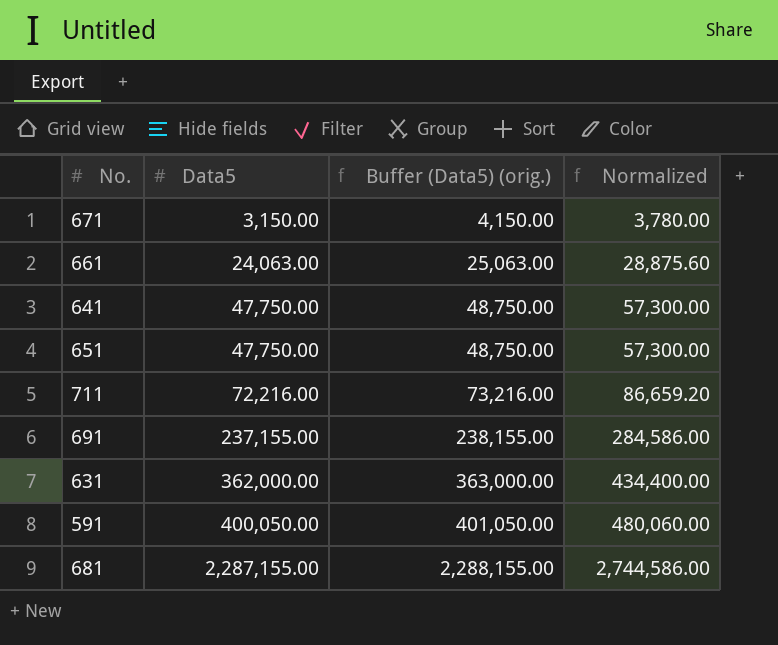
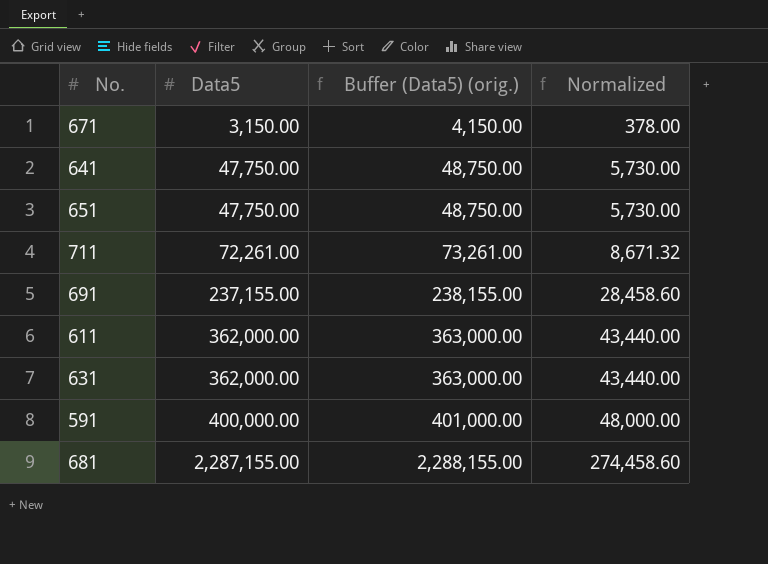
column Normalized | formula: [Data5] * 1.2 -> [Data5] * 0.12
row 661: 24,063.00 | 25,063.00 | 28,875.60 -> none
711 | Data5: 72,216.00 -> 72,261.00
711 | Buffer (Data5) (orig.): 73,216.00 -> 73,261.00
row 611: none -> 362,000.00 | 363,000.00 | 43,440.00
591 | Data5: 400,050.00 -> 400,000.00
591 | Buffer (Data5) (orig.): 401,050.00 -> 401,000.00

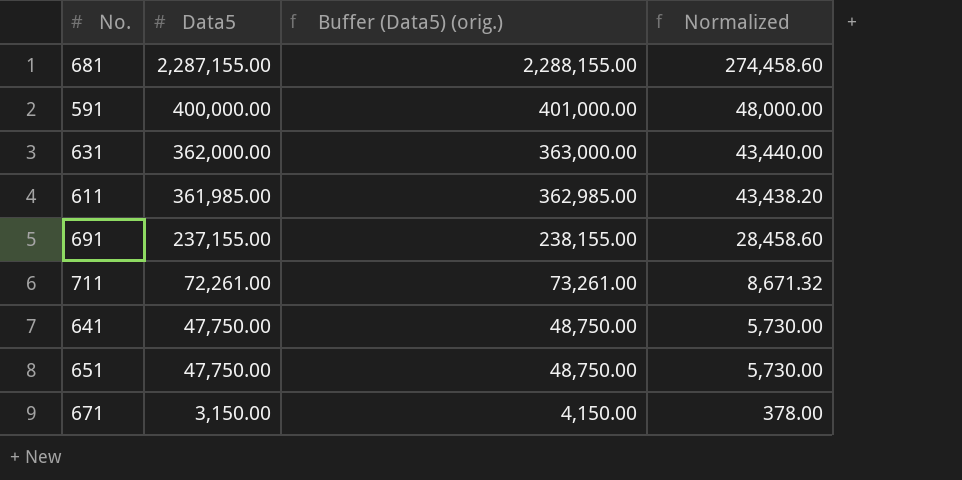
row order: Data5 ascending -> Data5 descending
611 | Data5: 362,000.00 -> 361,985.00
611 | Buffer (Data5) (orig.): 363,000.00 -> 362,985.00
611 | Normalized: 43,440.00 -> 43,438.20

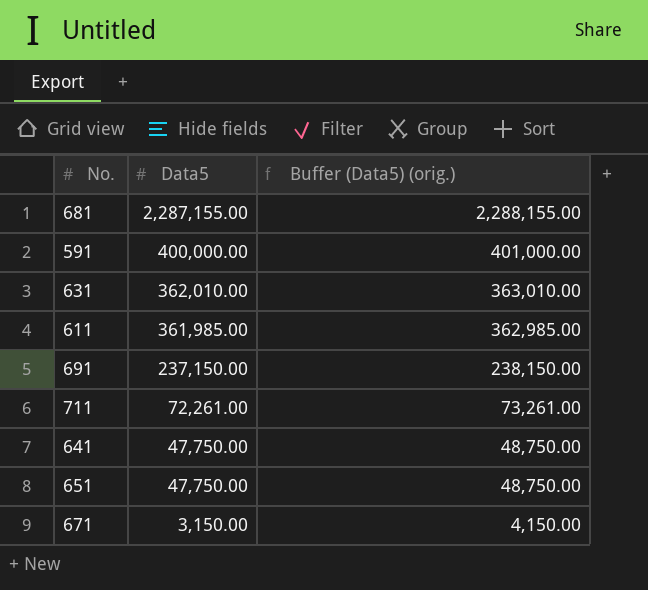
column Normalized | formula: [Data5] * 0.12 -> none
631 | Data5: 362,000.00 -> 362,010.00
631 | Buffer (Data5) (orig.): 363,000.00 -> 363,010.00
691 | Data5: 237,155.00 -> 237,150.00
691 | Buffer (Data5) (orig.): 238,155.00 -> 238,150.00

